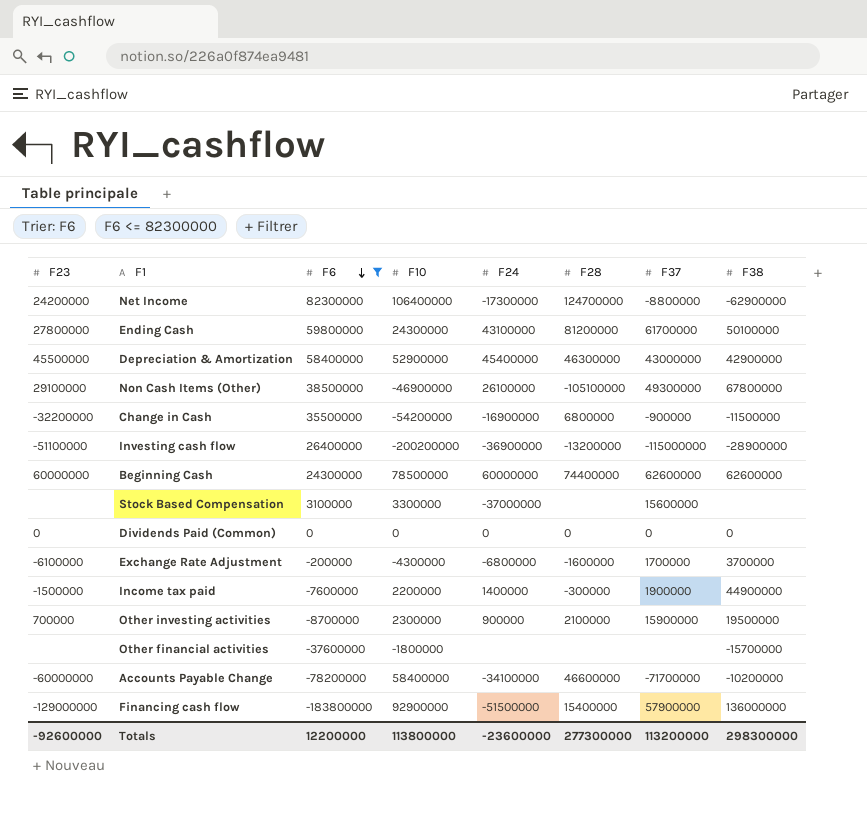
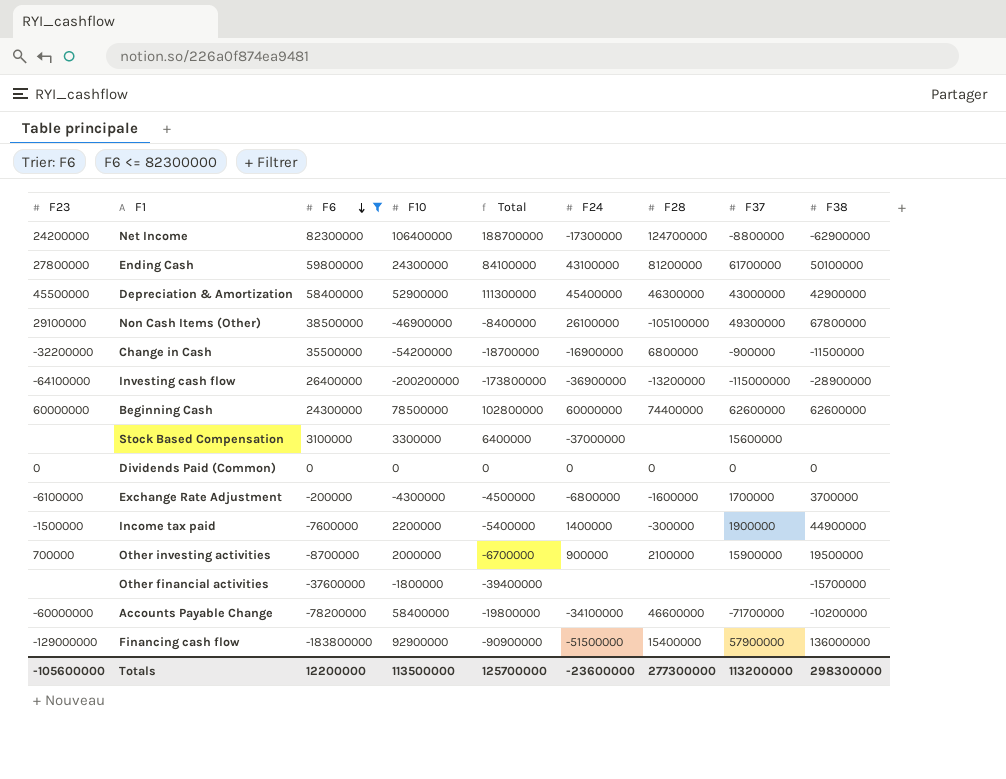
column Total | formula: none -> [F6] + [F10]
Investing cash flow | F23: -51100000 -> -64100000
Other investing activities | F10: 2300000 -> 2000000
Totals | F23: -92600000 -> -105600000
Totals | F10: 113800000 -> 113500000

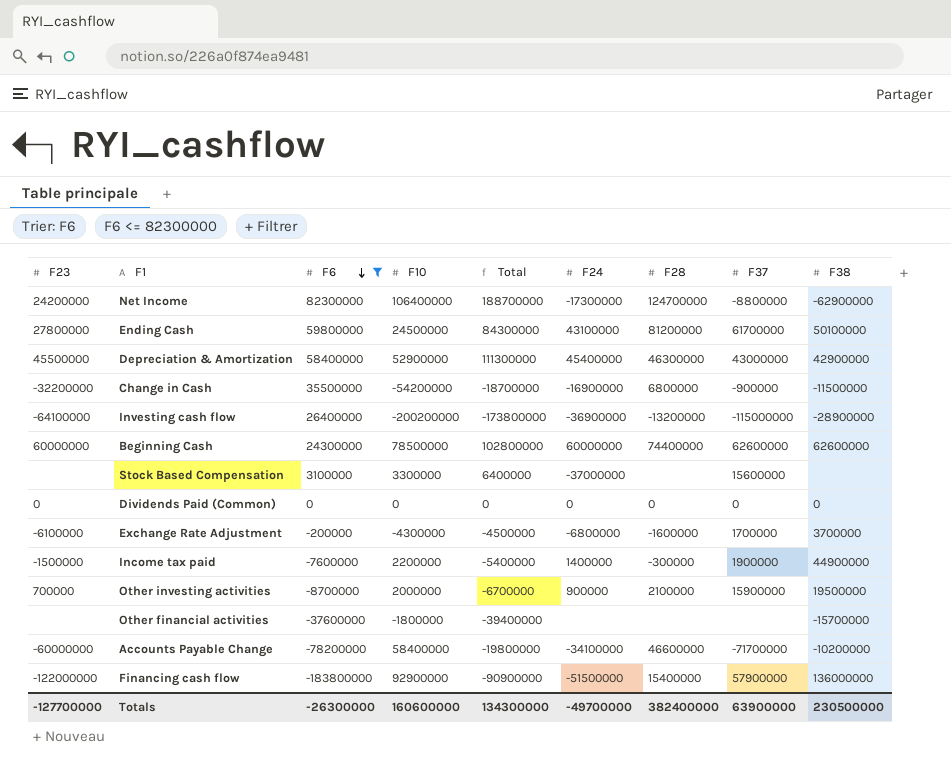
row Non Cash Items (Other): 29100000 | 38500000 | -46900000 | -8400000 | 26100000 | -105100000 | 49300000 | 67800000 -> none
Ending Cash | F10: 24300000 -> 24500000
Ending Cash | Total: 84100000 -> 84300000
Financing cash flow | F23: -129000000 -> -122000000
Totals | F23: -105600000 -> -127700000
Totals | F6: 12200000 -> -26300000
Totals | F10: 113500000 -> 160600000
Totals | Total: 125700000 -> 134300000
Totals | F24: -23600000 -> -49700000
Totals | F28: 277300000 -> 382400000
Totals | F37: 113200000 -> 63900000
Totals | F38: 298300000 -> 230500000

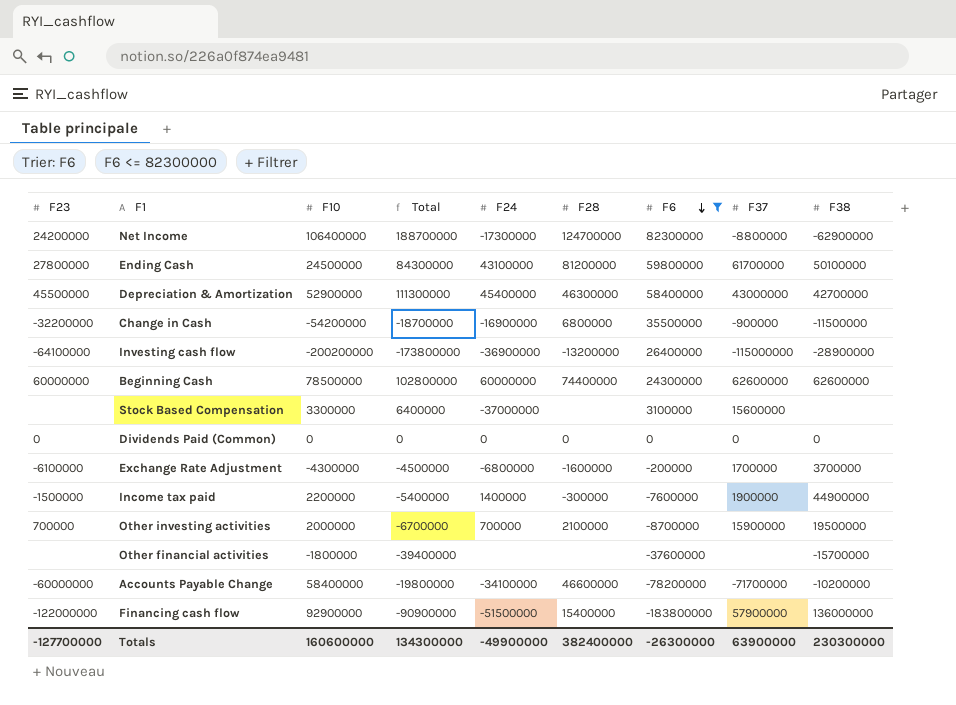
column F6 | position: 3 -> 7
Depreciation & Amortization | F38: 42900000 -> 42700000
Other investing activities | F24: 900000 -> 700000
Totals | F24: -49700000 -> -49900000
Totals | F38: 230500000 -> 230300000

